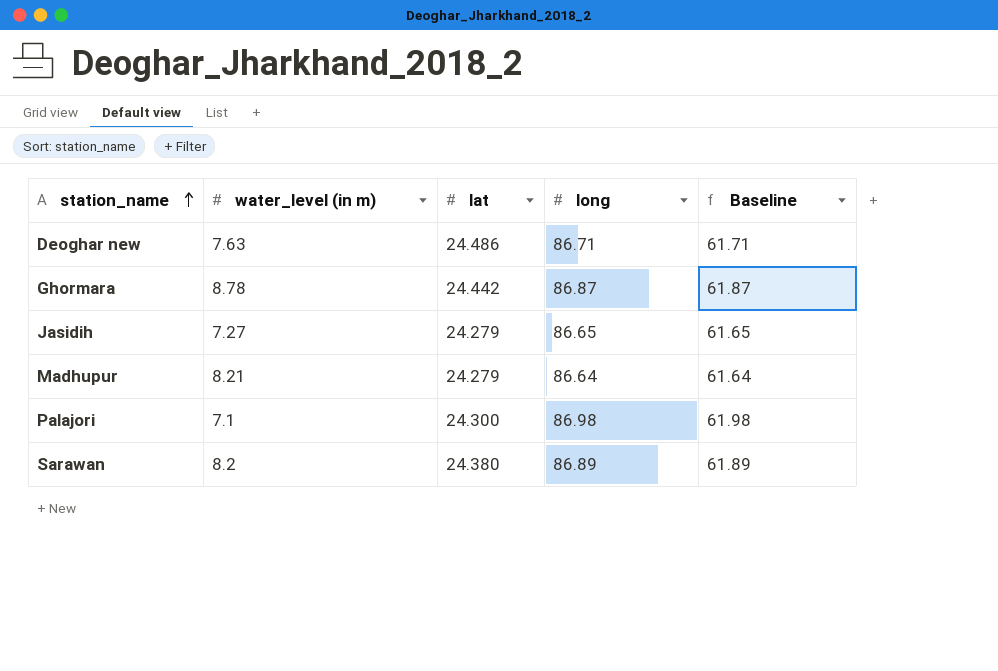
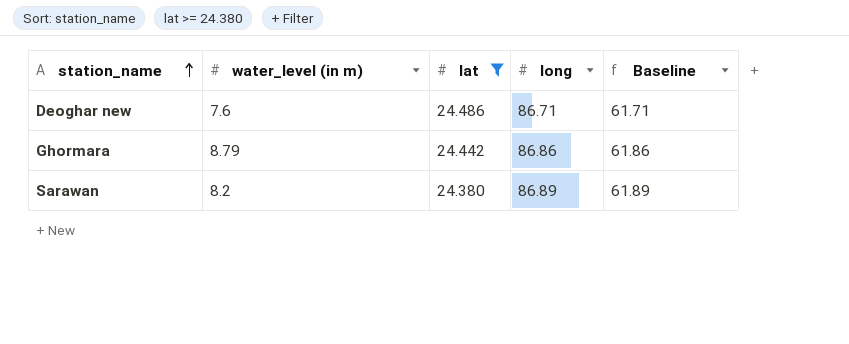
filter: none -> lat >= 24.380
Deoghar new | water_level (in m): 7.63 -> 7.6
Ghormara | water_level (in m): 8.78 -> 8.79
Ghormara | long: 86.87 -> 86.86
Ghormara | Baseline: 61.87 -> 61.86

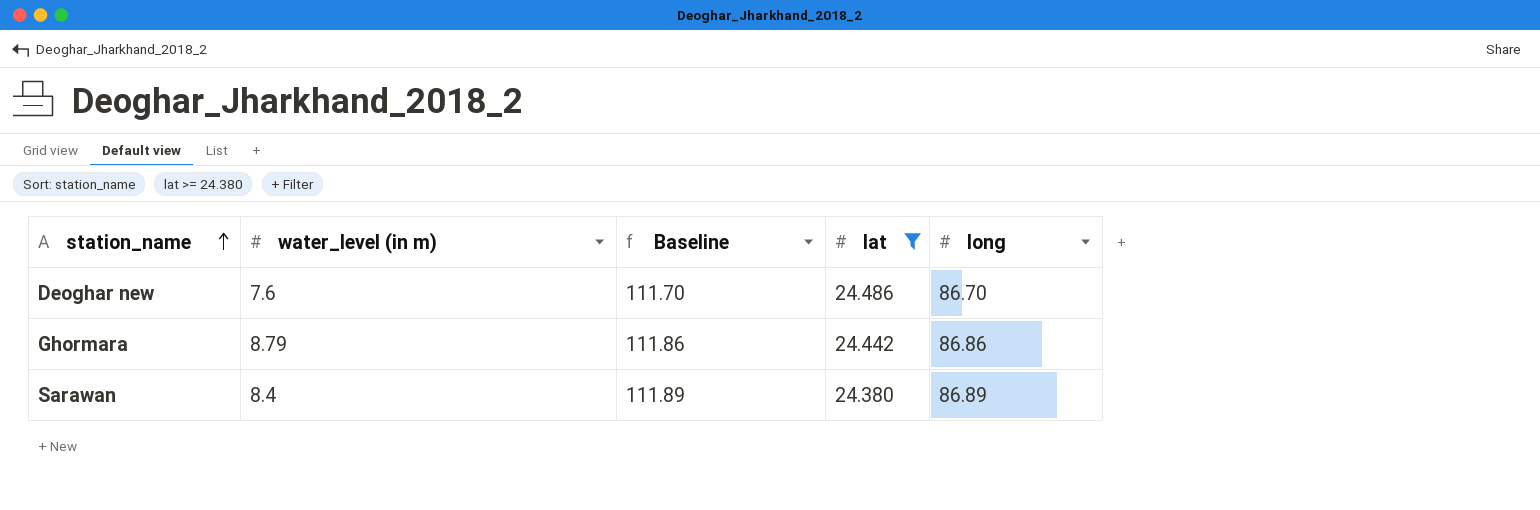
column Baseline | formula: [long] - 25 -> [long] + 25
column Baseline | position: 5 -> 3
Deoghar new | long: 86.71 -> 86.70
Sarawan | water_level (in m): 8.2 -> 8.4

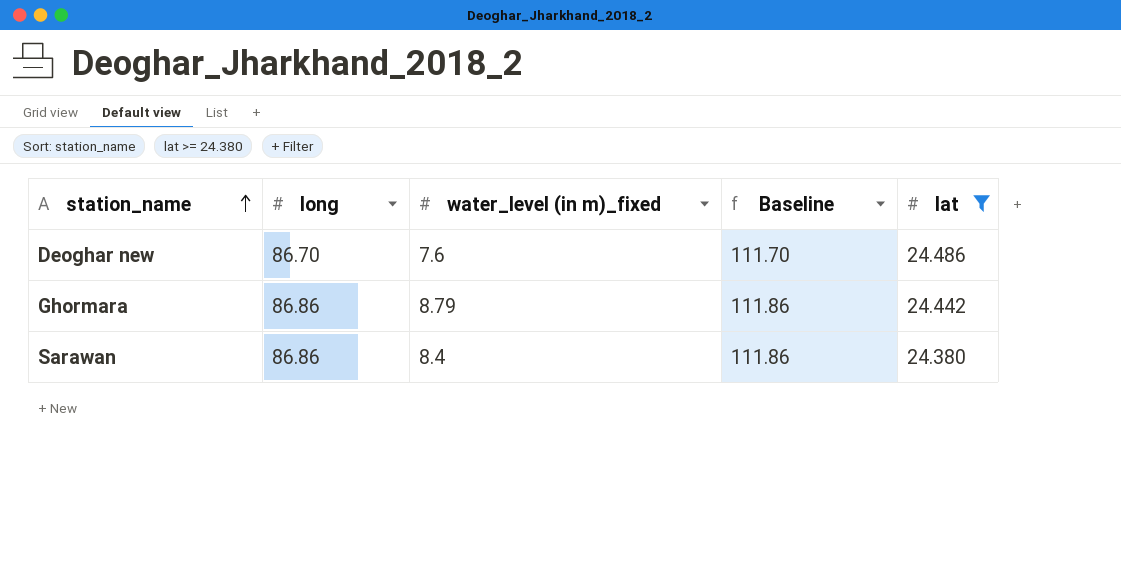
column long | position: 5 -> 2
column name: water_level (in m) -> water_level (in m)_fixed
Sarawan | long: 86.89 -> 86.86
Sarawan | Baseline: 111.89 -> 111.86

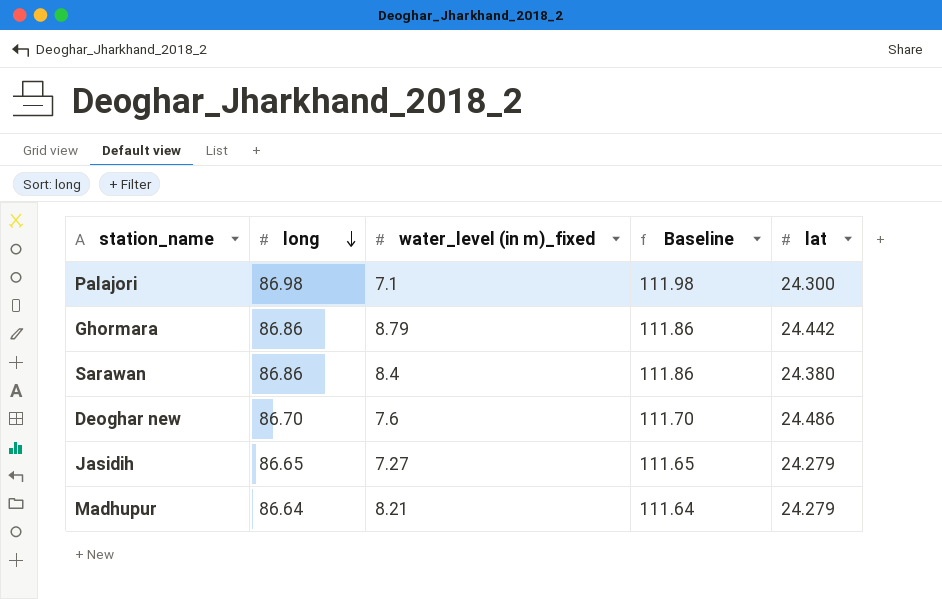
filter: lat >= 24.380 -> none
row order: station_name ascending -> long descending

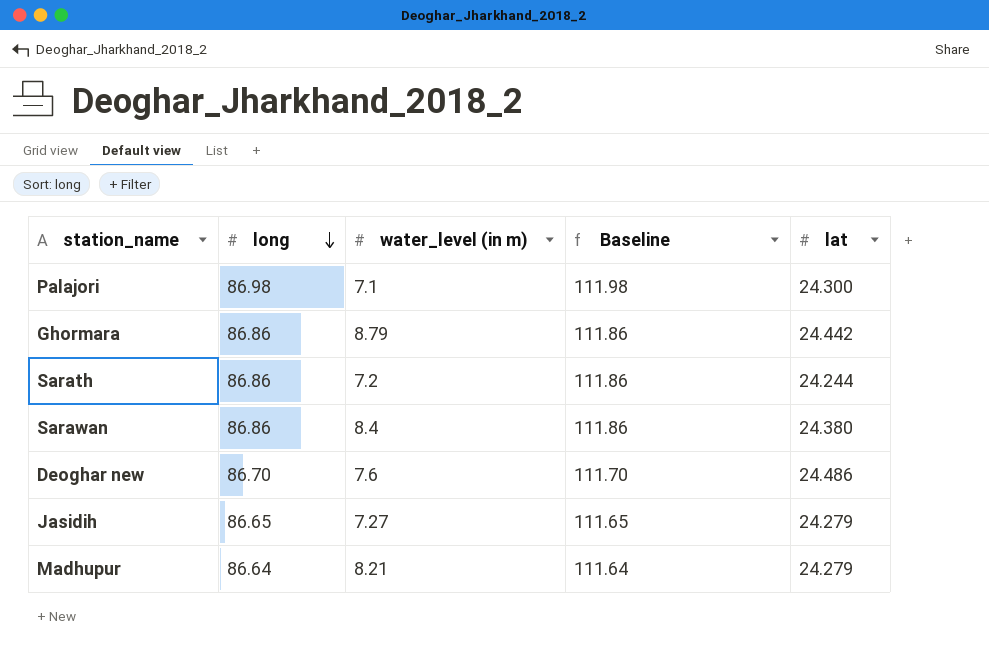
column name: water_level (in m)_fixed -> water_level (in m)
row Sarath: none -> 86.86 | 7.2 | 111.86 | 24.244

